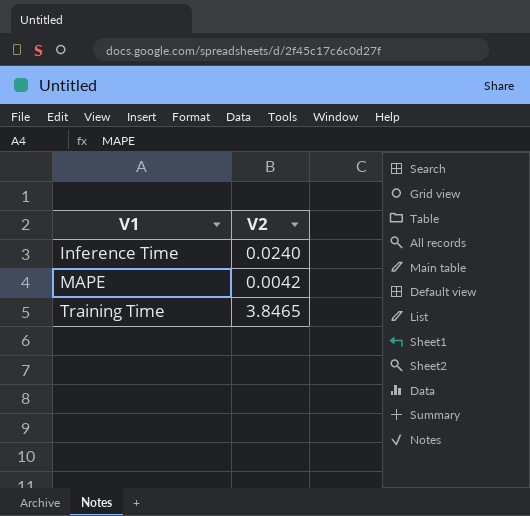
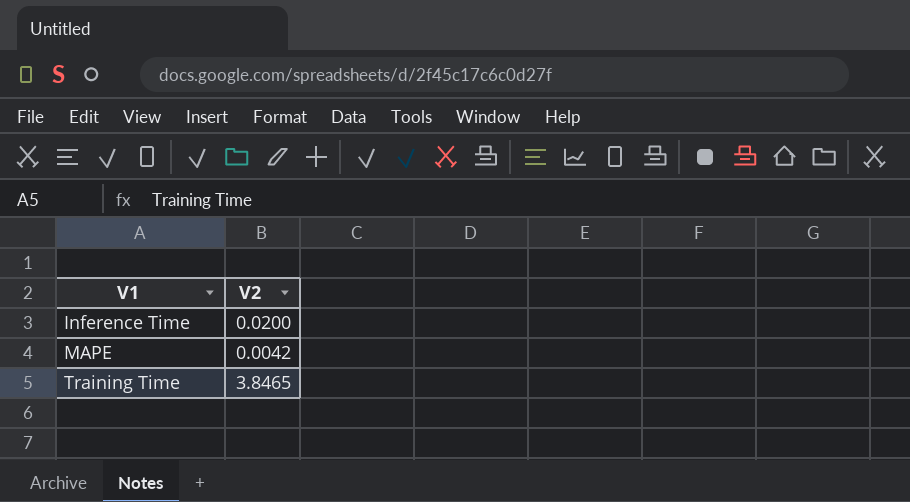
Inference Time | V2: 0.0240 -> 0.0200

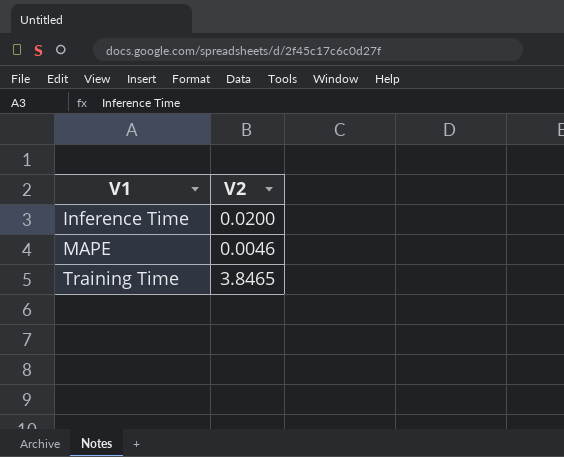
MAPE | V2: 0.0042 -> 0.0046

